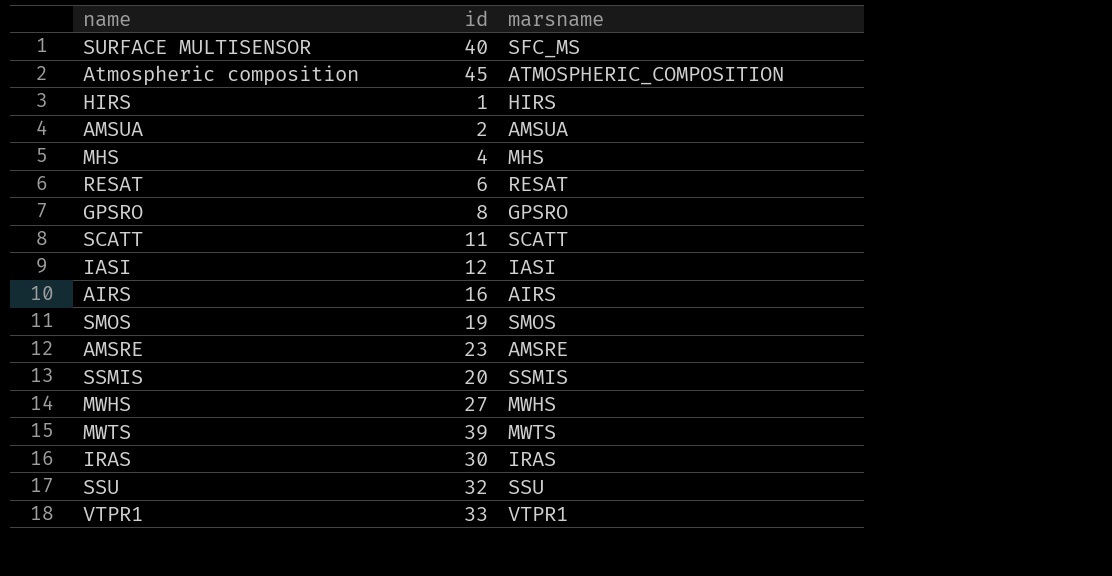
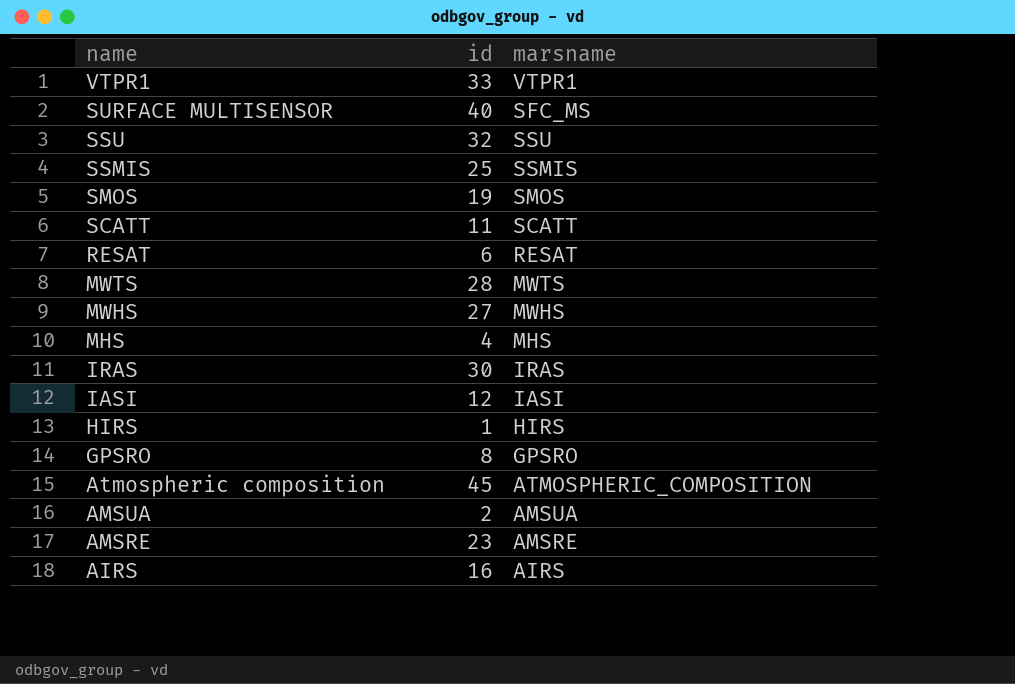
row order: none -> name descending
SSMIS | id: 20 -> 25
MWTS | id: 39 -> 28

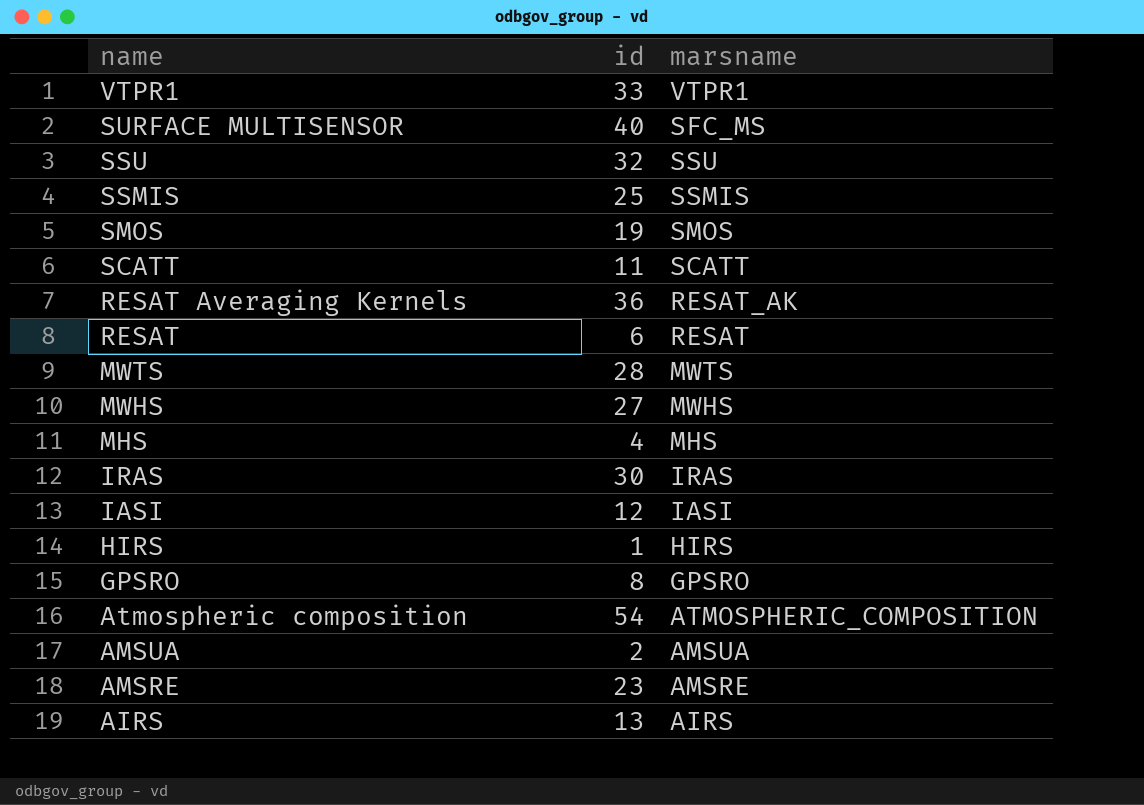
row RESAT Averaging Kernels: none -> 36 | RESAT_AK
Atmospheric composition | id: 45 -> 54
AIRS | id: 16 -> 13

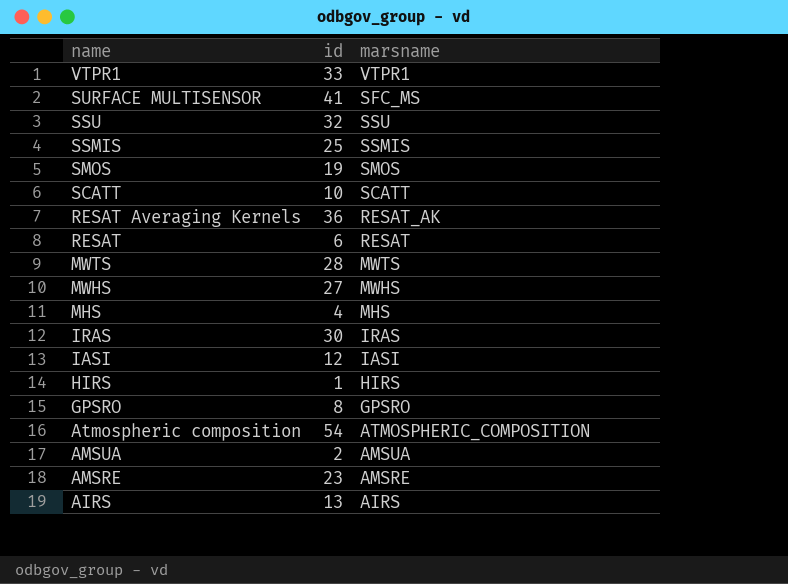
SURFACE MULTISENSOR | id: 40 -> 41
SCATT | id: 11 -> 10

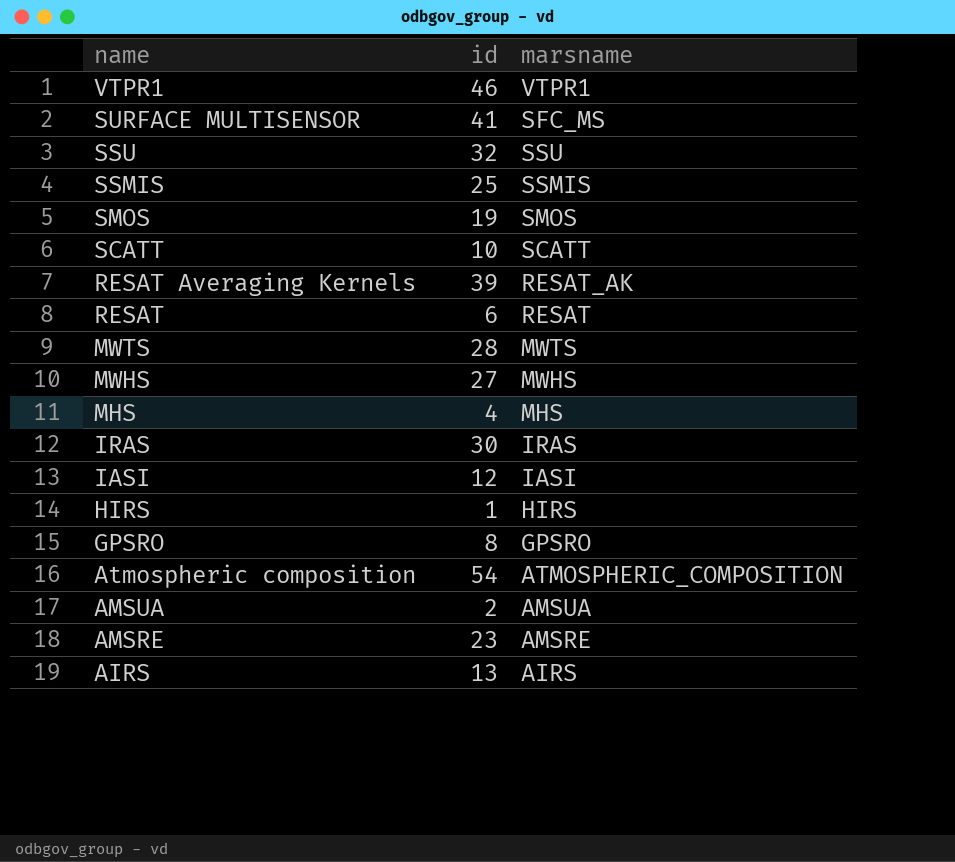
VTPR1 | id: 33 -> 46
RESAT Averaging Kernels | id: 36 -> 39

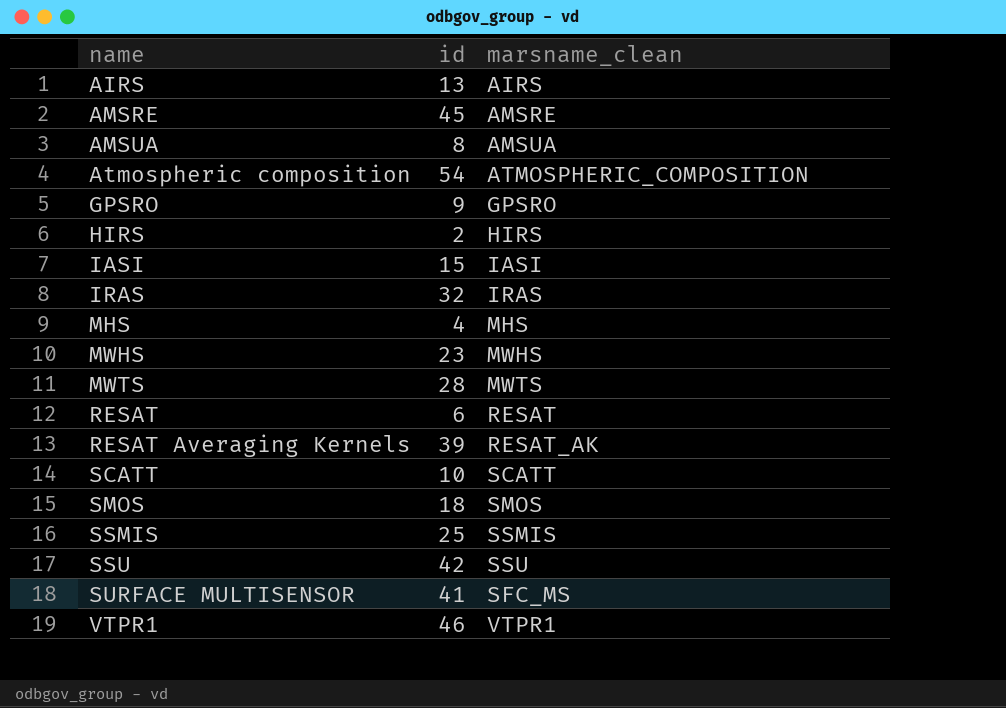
row order: name descending -> name ascending
column name: marsname -> marsname_clean
AMSRE | id: 23 -> 45
AMSUA | id: 2 -> 8
GPSRO | id: 8 -> 9
HIRS | id: 1 -> 2
IASI | id: 12 -> 15
IRAS | id: 30 -> 32
MWHS | id: 27 -> 23
SMOS | id: 19 -> 18
SSU | id: 32 -> 42

